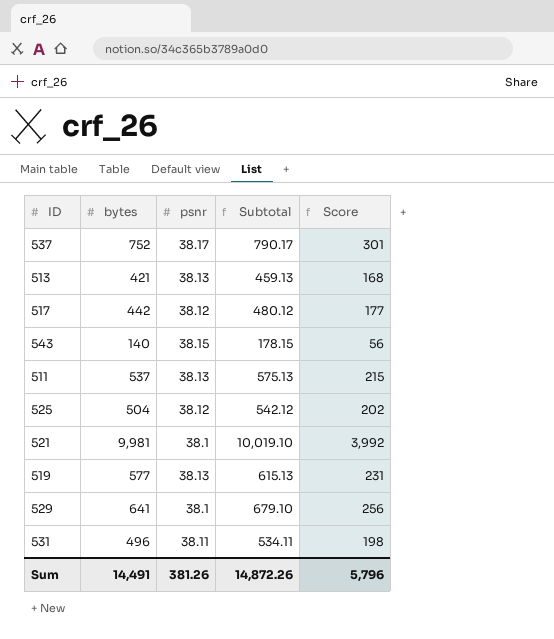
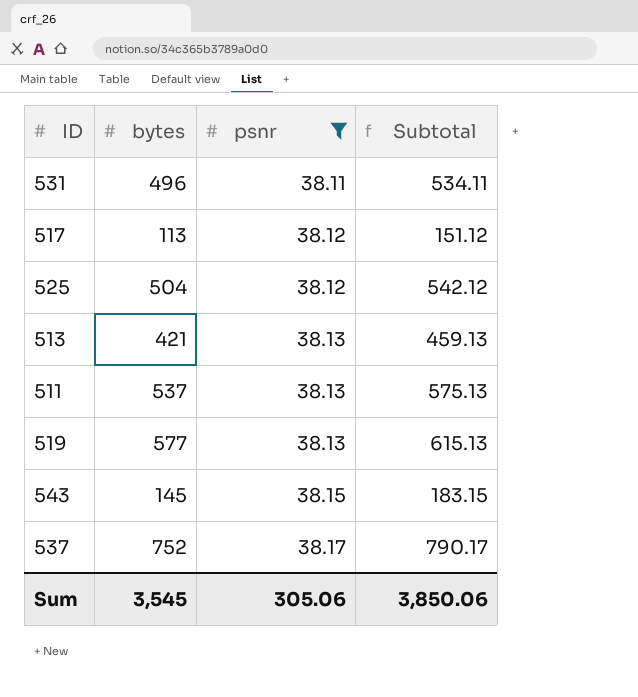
filter: none -> psnr != 38.1
row order: none -> psnr ascending
column Score | formula: [bytes] * 0.4 -> none
517 | bytes: 442 -> 113
517 | Subtotal: 480.12 -> 151.12
543 | bytes: 140 -> 145
543 | Subtotal: 178.15 -> 183.15
Sum | bytes: 14,491 -> 3,545
Sum | psnr: 381.26 -> 305.06
Sum | Subtotal: 14,872.26 -> 3,850.06

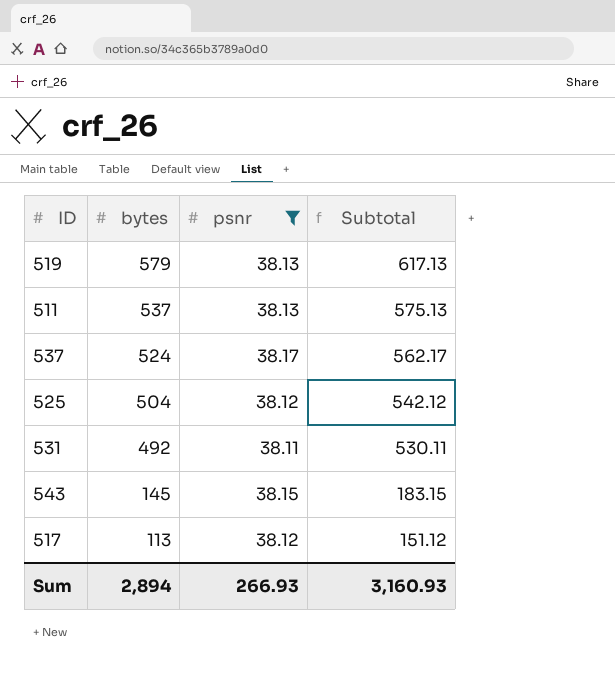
row order: psnr ascending -> bytes descending
row 513: 421 | 38.13 | 459.13 -> none
519 | bytes: 577 -> 579
519 | Subtotal: 615.13 -> 617.13
537 | bytes: 752 -> 524
537 | Subtotal: 790.17 -> 562.17
531 | bytes: 496 -> 492
531 | Subtotal: 534.11 -> 530.11
Sum | bytes: 3,545 -> 2,894
Sum | psnr: 305.06 -> 266.93
Sum | Subtotal: 3,850.06 -> 3,160.93

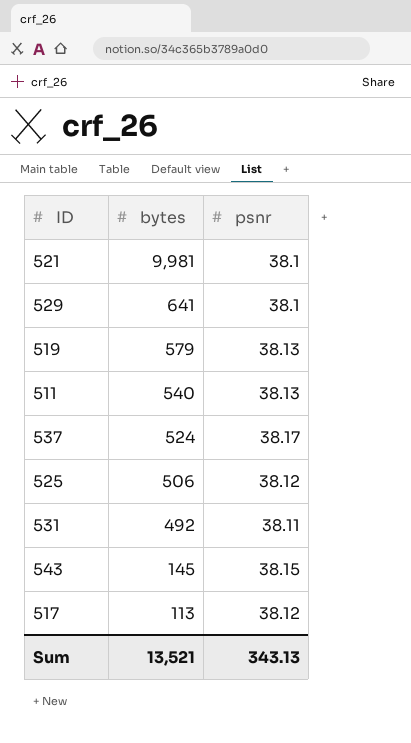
filter: psnr != 38.1 -> none
column Subtotal | formula: [bytes] + [psnr] -> none
511 | bytes: 537 -> 540
525 | bytes: 504 -> 506
Sum | bytes: 2,894 -> 13,521
Sum | psnr: 266.93 -> 343.13

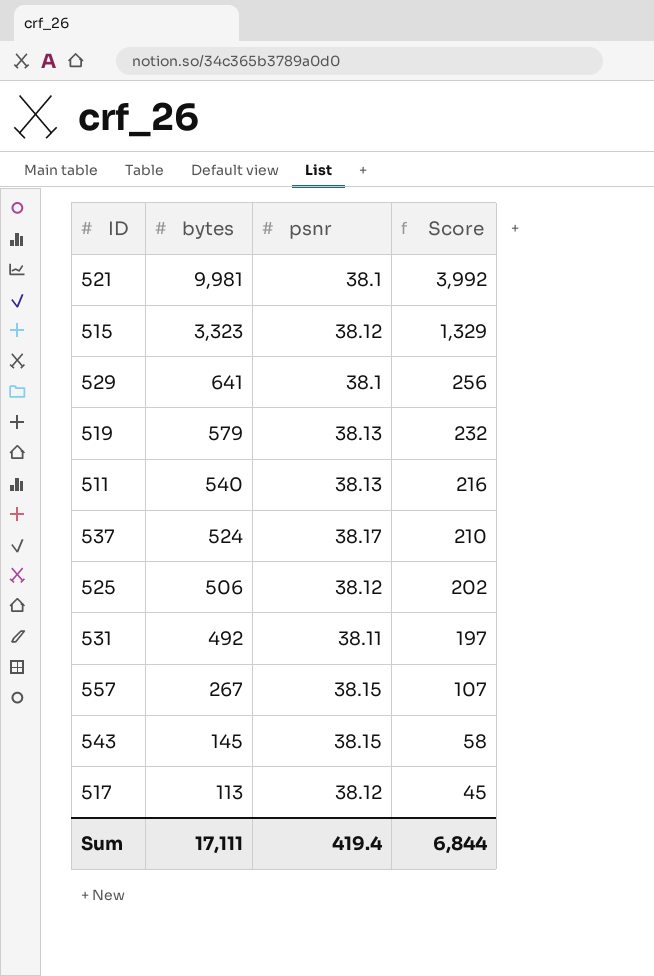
column Score | formula: none -> [bytes] * 0.4
row 515: none -> 3,323 | 38.12 | 1,329
row 557: none -> 267 | 38.15 | 107
Sum | bytes: 13,521 -> 17,111
Sum | psnr: 343.13 -> 419.4

